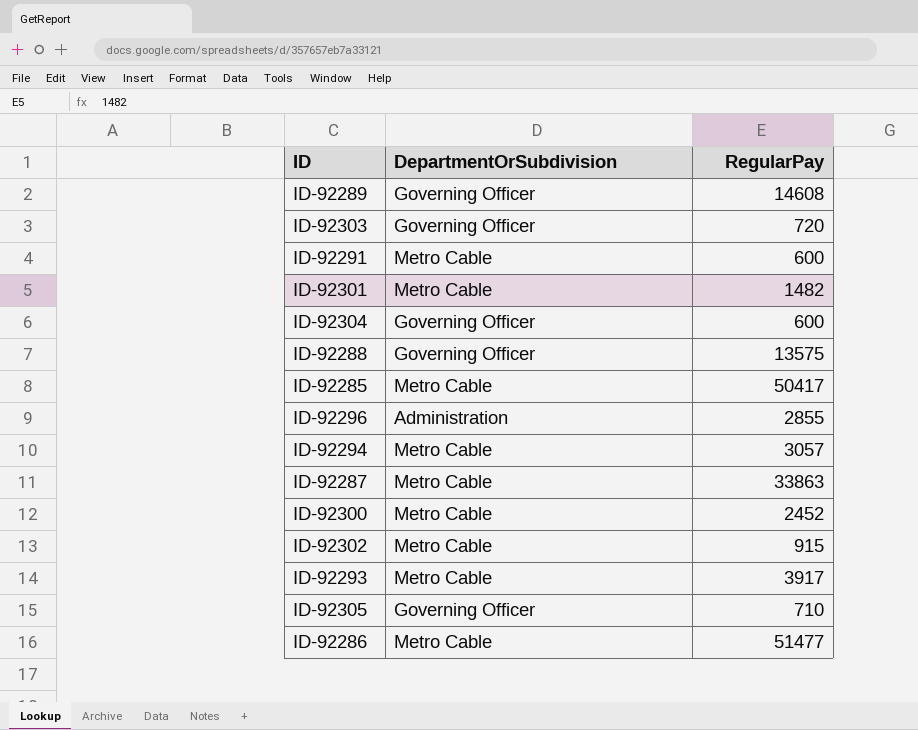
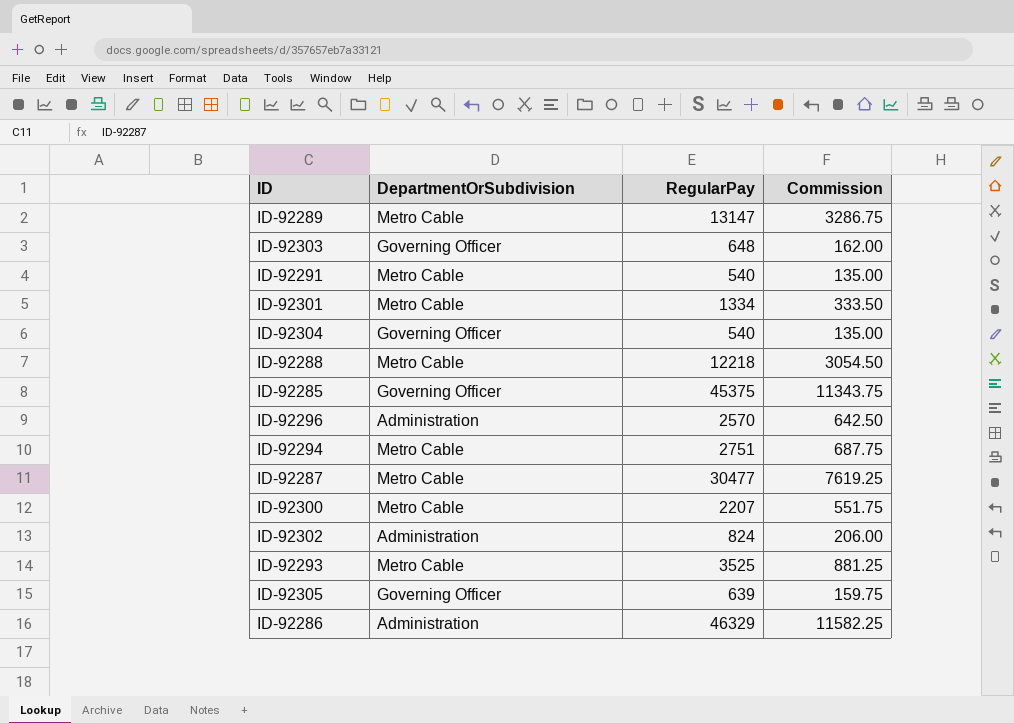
column Commission | formula: none -> [RegularPay] * 0.25
ID-92289 | DepartmentOrSubdivision: Governing Officer -> Metro Cable
ID-92289 | RegularPay: 14608 -> 13147
ID-92303 | RegularPay: 720 -> 648
ID-92291 | RegularPay: 600 -> 540
ID-92301 | RegularPay: 1482 -> 1334
ID-92304 | RegularPay: 600 -> 540
ID-92288 | DepartmentOrSubdivision: Governing Officer -> Metro Cable
ID-92288 | RegularPay: 13575 -> 12218
ID-92285 | DepartmentOrSubdivision: Metro Cable -> Governing Officer
ID-92285 | RegularPay: 50417 -> 45375
ID-92296 | RegularPay: 2855 -> 2570
ID-92294 | RegularPay: 3057 -> 2751
ID-92287 | RegularPay: 33863 -> 30477
ID-92300 | RegularPay: 2452 -> 2207
ID-92302 | DepartmentOrSubdivision: Metro Cable -> Administration
ID-92302 | RegularPay: 915 -> 824
ID-92293 | RegularPay: 3917 -> 3525
ID-92305 | RegularPay: 710 -> 639
ID-92286 | DepartmentOrSubdivision: Metro Cable -> Administration
ID-92286 | RegularPay: 51477 -> 46329

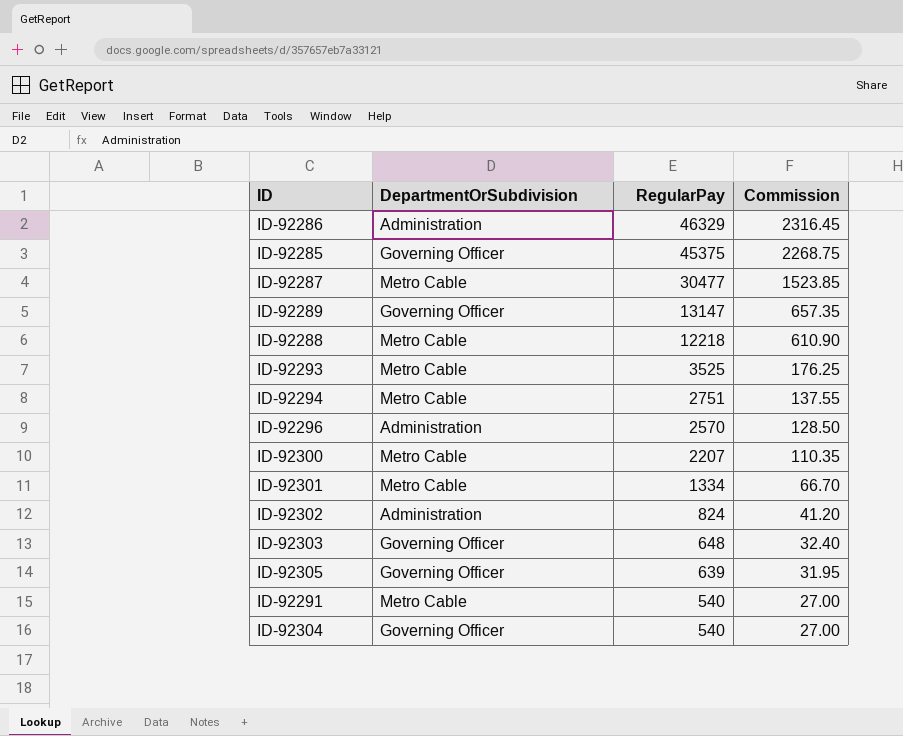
row order: none -> RegularPay descending
column Commission | formula: [RegularPay] * 0.25 -> [RegularPay] * 0.05
ID-92289 | DepartmentOrSubdivision: Metro Cable -> Governing Officer

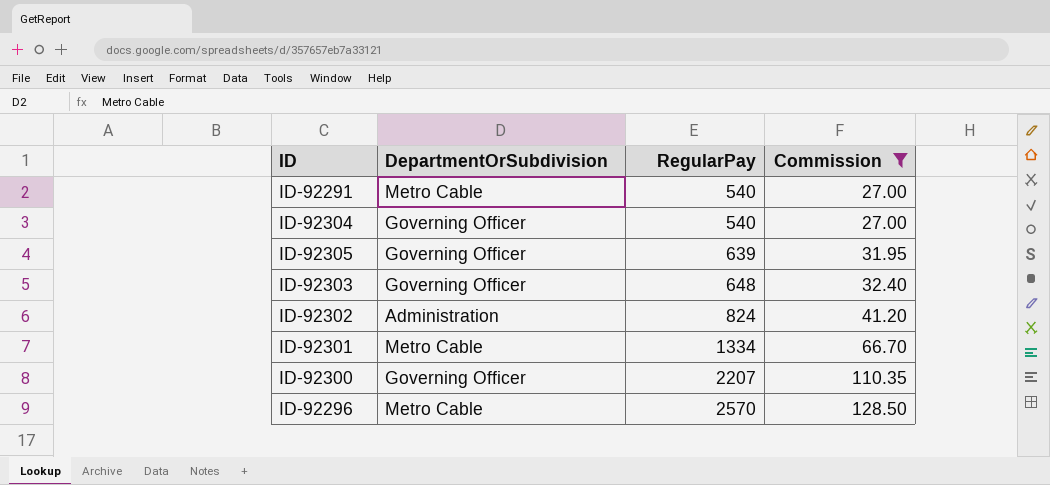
filter: none -> Commission <= 128.50
row order: RegularPay descending -> RegularPay ascending
ID-92300 | DepartmentOrSubdivision: Metro Cable -> Governing Officer
ID-92296 | DepartmentOrSubdivision: Administration -> Metro Cable

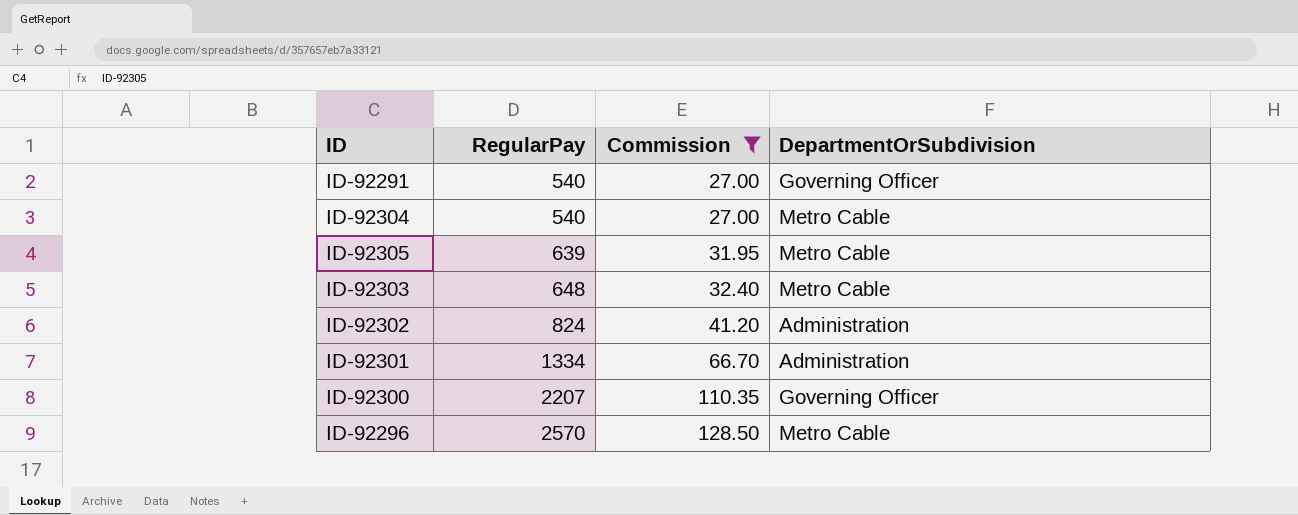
column DepartmentOrSubdivision | position: 2 -> 4
ID-92291 | DepartmentOrSubdivision: Metro Cable -> Governing Officer
ID-92304 | DepartmentOrSubdivision: Governing Officer -> Metro Cable
ID-92305 | DepartmentOrSubdivision: Governing Officer -> Metro Cable
ID-92303 | DepartmentOrSubdivision: Governing Officer -> Metro Cable
ID-92301 | DepartmentOrSubdivision: Metro Cable -> Administration

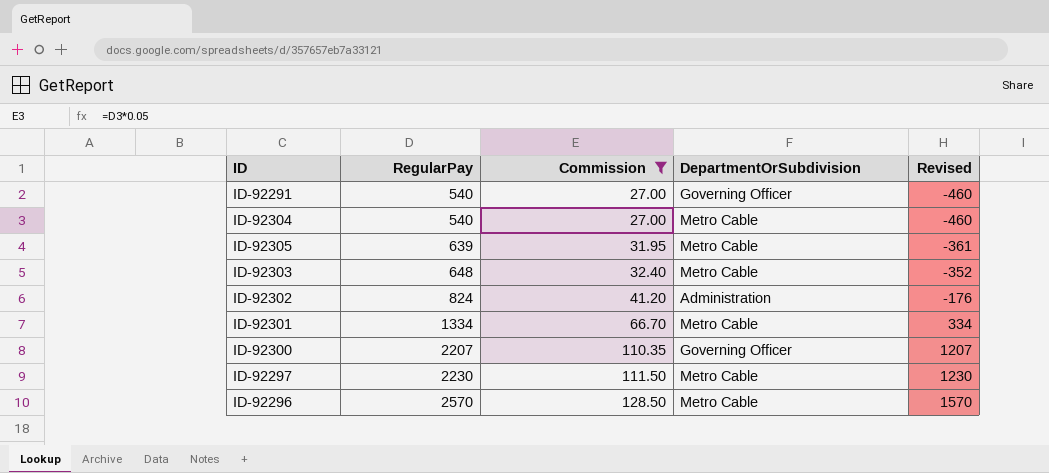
column Revised | formula: none -> [RegularPay] - 1000
ID-92301 | DepartmentOrSubdivision: Administration -> Metro Cable
row ID-92297: none -> 2230 | 111.50 | Metro Cable | 1230

